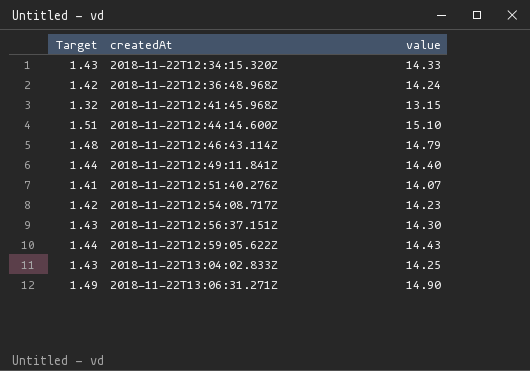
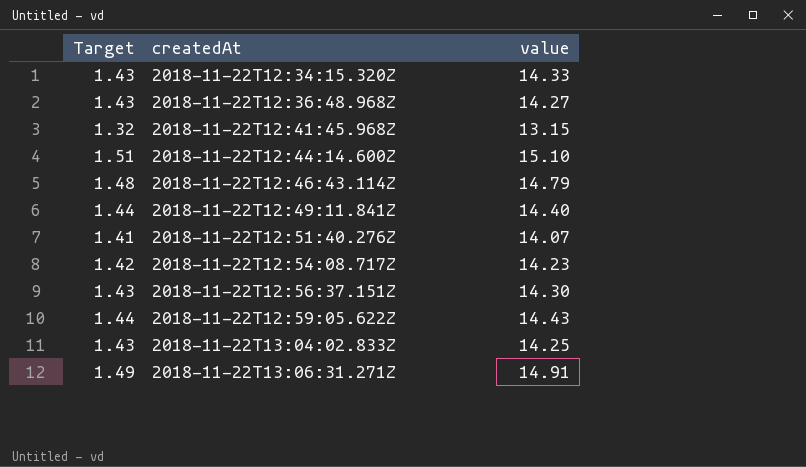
2018-11-22T12:36:48.968Z | Target: 1.42 -> 1.43
2018-11-22T12:36:48.968Z | value: 14.24 -> 14.27
2018-11-22T13:06:31.271Z | value: 14.90 -> 14.91

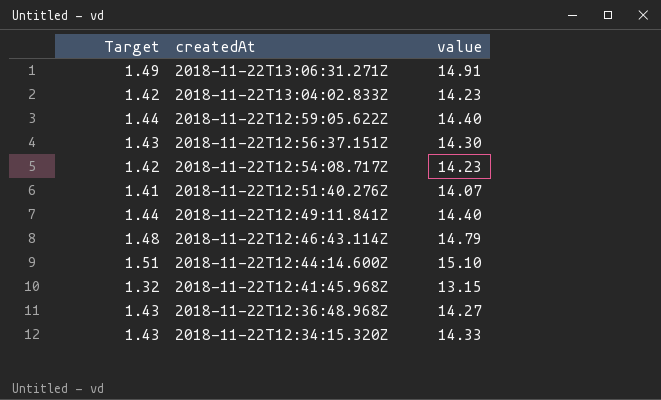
row order: createdAt ascending -> createdAt descending
2018-11-22T13:04:02.833Z | Target: 1.43 -> 1.42
2018-11-22T13:04:02.833Z | value: 14.25 -> 14.23
2018-11-22T12:59:05.622Z | value: 14.43 -> 14.40

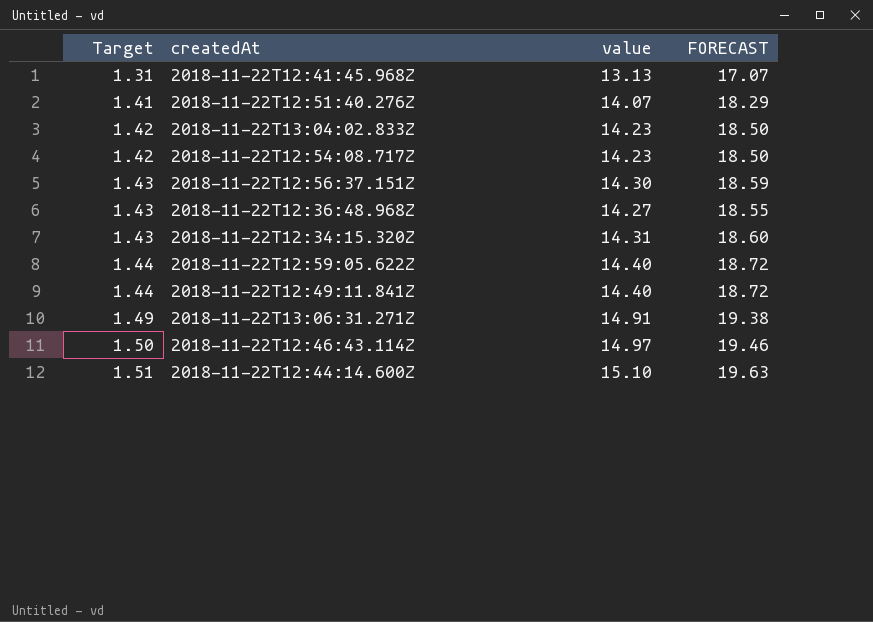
row order: createdAt descending -> Target ascending
column FORECAST | formula: none -> [value] * 1.3
2018-11-22T12:41:45.968Z | Target: 1.32 -> 1.31
2018-11-22T12:41:45.968Z | value: 13.15 -> 13.13
2018-11-22T12:34:15.320Z | value: 14.33 -> 14.31
2018-11-22T12:46:43.114Z | Target: 1.48 -> 1.50
2018-11-22T12:46:43.114Z | value: 14.79 -> 14.97

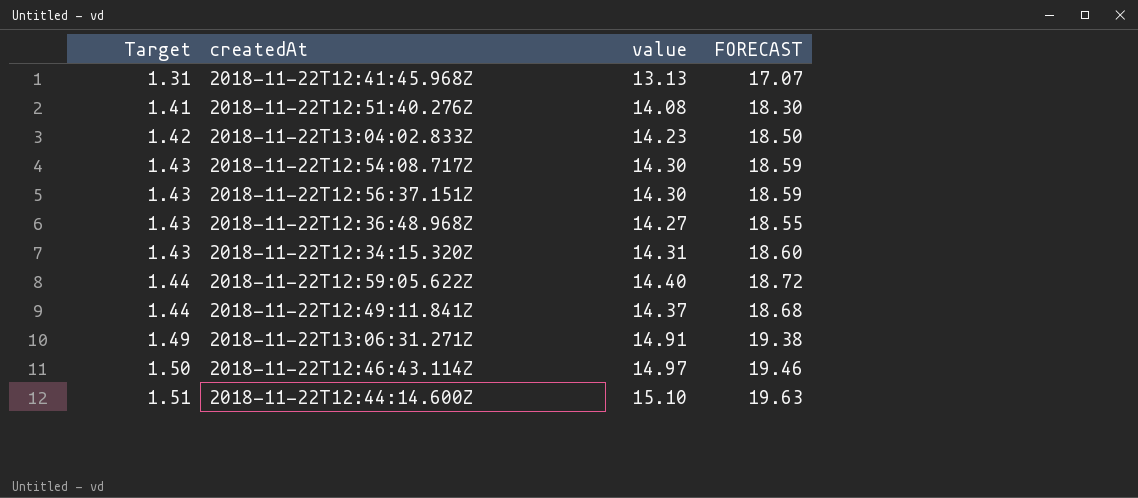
2018-11-22T12:51:40.276Z | value: 14.07 -> 14.08
2018-11-22T12:51:40.276Z | FORECAST: 18.29 -> 18.30
2018-11-22T12:54:08.717Z | Target: 1.42 -> 1.43
2018-11-22T12:54:08.717Z | value: 14.23 -> 14.30
2018-11-22T12:54:08.717Z | FORECAST: 18.50 -> 18.59
2018-11-22T12:49:11.841Z | value: 14.40 -> 14.37
2018-11-22T12:49:11.841Z | FORECAST: 18.72 -> 18.68

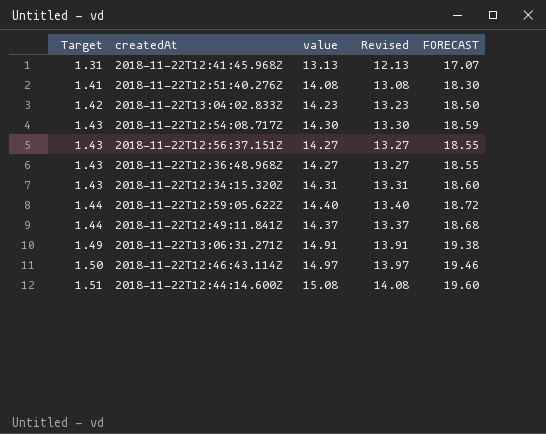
column Revised | formula: none -> [value] - 1
2018-11-22T12:56:37.151Z | value: 14.30 -> 14.27
2018-11-22T12:56:37.151Z | FORECAST: 18.59 -> 18.55
2018-11-22T12:44:14.600Z | value: 15.10 -> 15.08
2018-11-22T12:44:14.600Z | FORECAST: 19.63 -> 19.60

